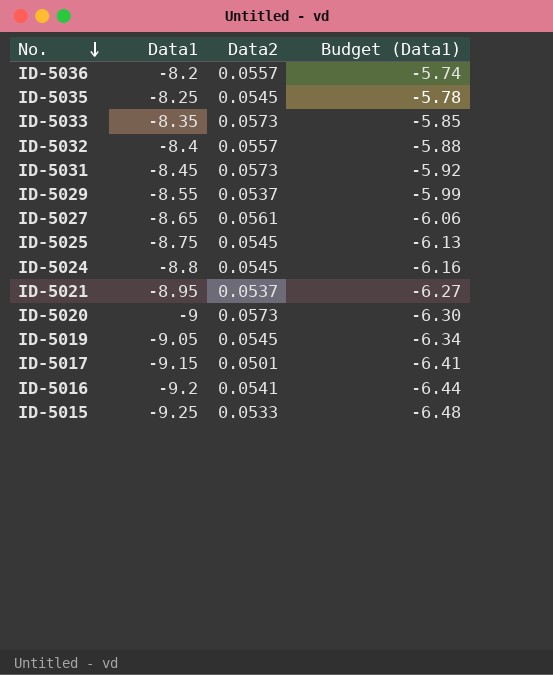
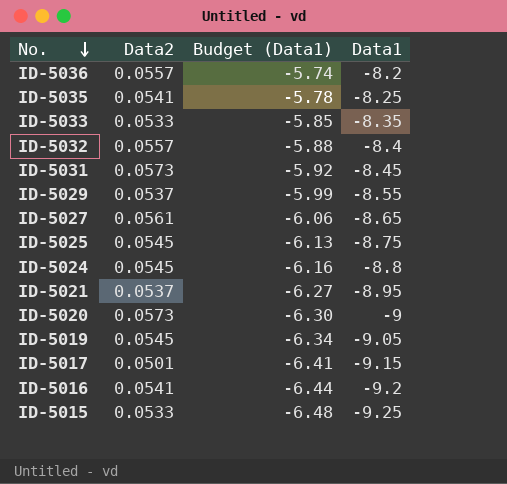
column Data1 | position: 2 -> 4
ID-5035 | Data2: 0.0545 -> 0.0541
ID-5033 | Data2: 0.0573 -> 0.0533

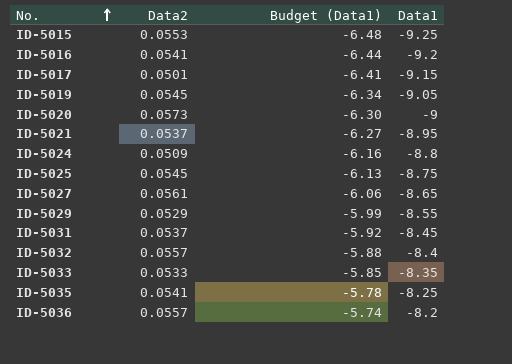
row order: No. descending -> No. ascending
ID-5015 | Data2: 0.0533 -> 0.0553
ID-5024 | Data2: 0.0545 -> 0.0509
ID-5029 | Data2: 0.0537 -> 0.0529
ID-5031 | Data2: 0.0573 -> 0.0537

